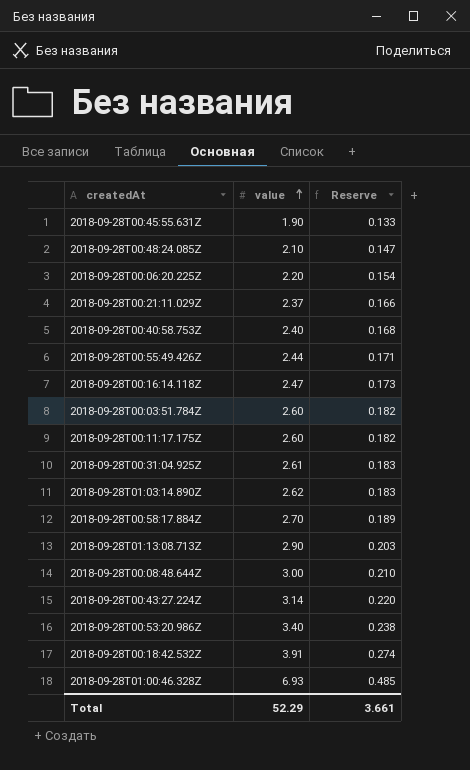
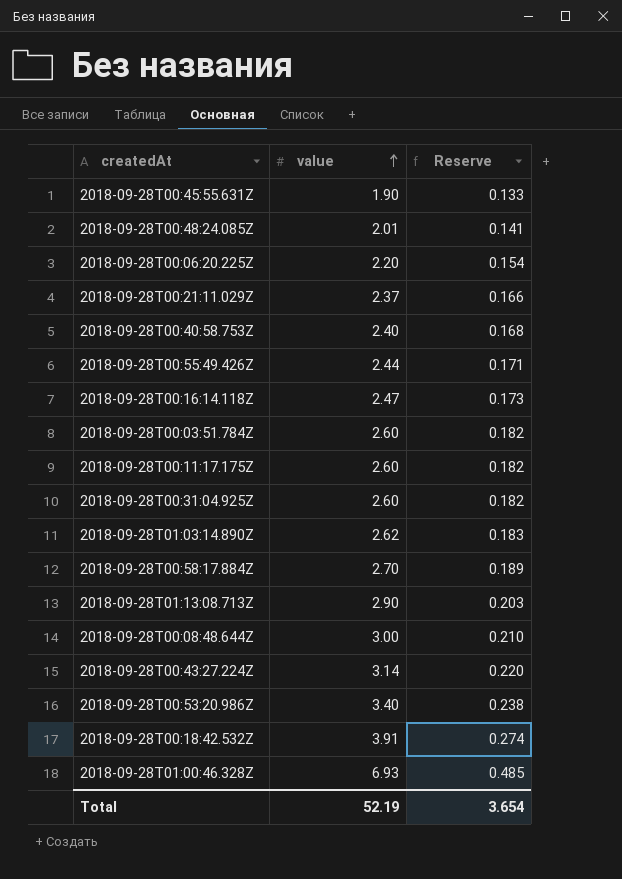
2018-09-28T00:48:24.085Z | value: 2.10 -> 2.01
2018-09-28T00:48:24.085Z | Reserve: 0.147 -> 0.141
2018-09-28T00:31:04.925Z | value: 2.61 -> 2.60
2018-09-28T00:31:04.925Z | Reserve: 0.183 -> 0.182
Total | value: 52.29 -> 52.19
Total | Reserve: 3.661 -> 3.654

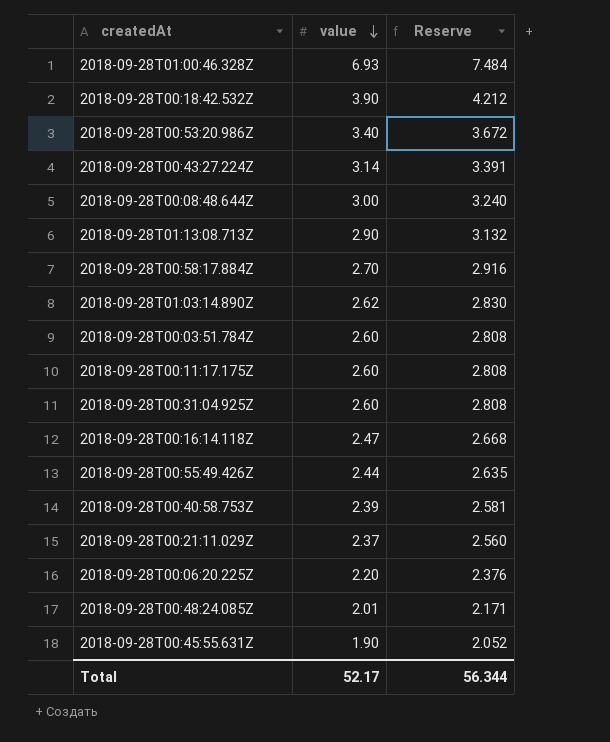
row order: value ascending -> value descending
column Reserve | formula: [value] * 0.07 -> [value] * 1.08
2018-09-28T00:18:42.532Z | value: 3.91 -> 3.90
2018-09-28T00:40:58.753Z | value: 2.40 -> 2.39
Total | value: 52.19 -> 52.17
Total | Reserve: 3.654 -> 56.344

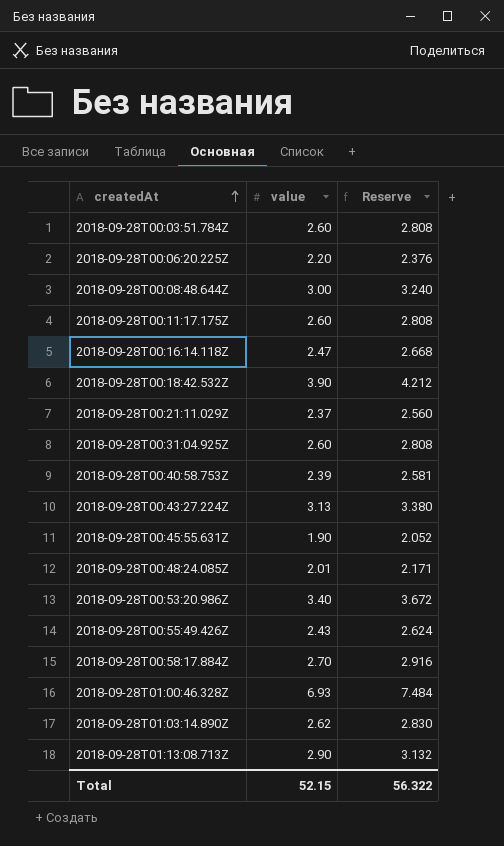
row order: value descending -> createdAt ascending
2018-09-28T00:43:27.224Z | value: 3.14 -> 3.13
2018-09-28T00:43:27.224Z | Reserve: 3.391 -> 3.380
2018-09-28T00:55:49.426Z | value: 2.44 -> 2.43
2018-09-28T00:55:49.426Z | Reserve: 2.635 -> 2.624
Total | value: 52.17 -> 52.15
Total | Reserve: 56.344 -> 56.322

